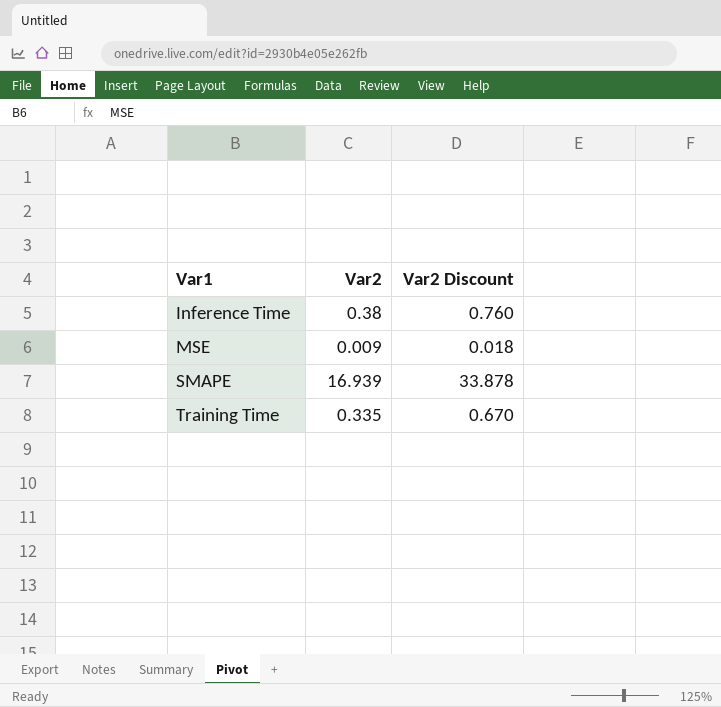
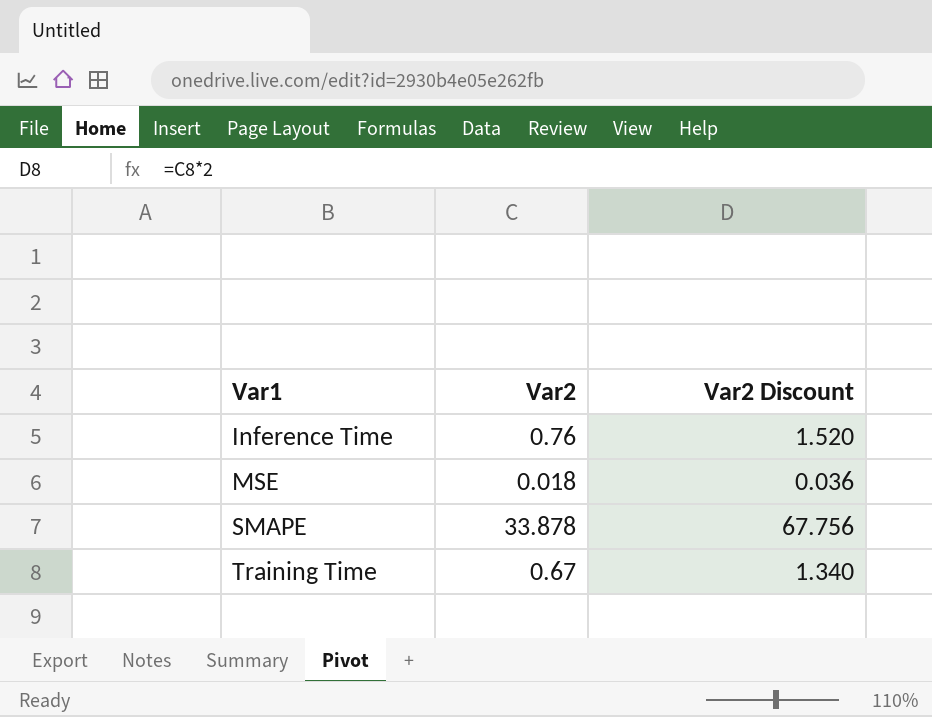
Inference Time | Var2: 0.38 -> 0.76
Inference Time | Var2 Discount: 0.760 -> 1.520
MSE | Var2: 0.009 -> 0.018
MSE | Var2 Discount: 0.018 -> 0.036
SMAPE | Var2: 16.939 -> 33.878
SMAPE | Var2 Discount: 33.878 -> 67.756
Training Time | Var2: 0.335 -> 0.67
Training Time | Var2 Discount: 0.670 -> 1.340

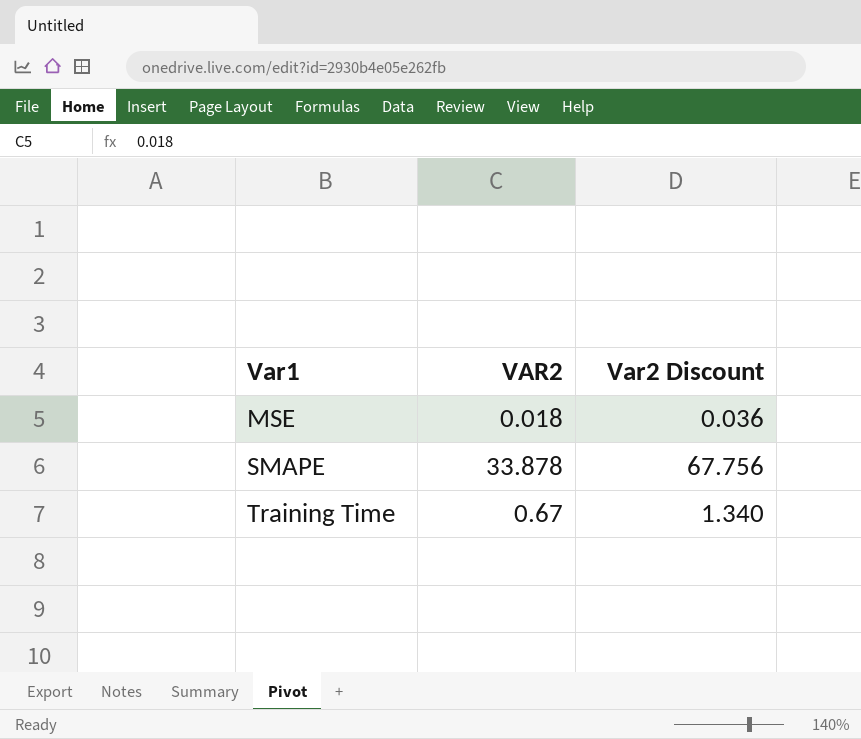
column name: Var2 -> VAR2
row Inference Time: 0.76 | 1.520 -> none

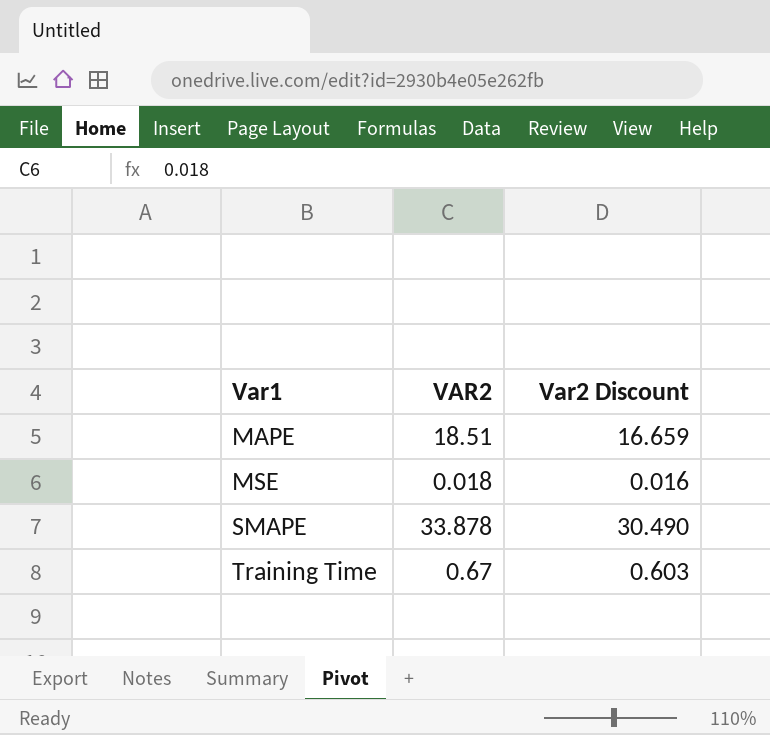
column Var2 Discount | formula: [VAR2] * 2 -> [VAR2] * 0.9
row MAPE: none -> 18.51 | 16.659

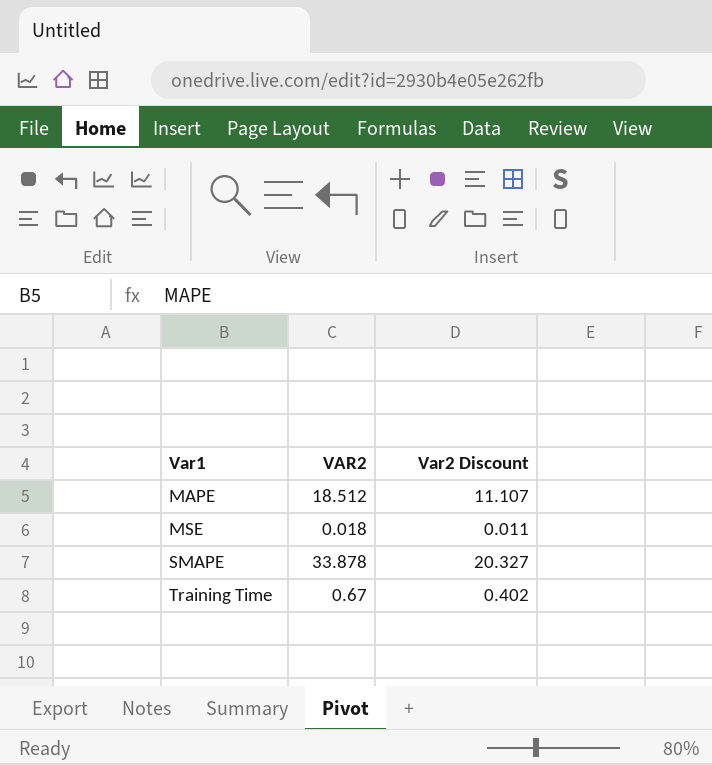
column Var2 Discount | formula: [VAR2] * 0.9 -> [VAR2] * 0.6
MAPE | VAR2: 18.51 -> 18.512

